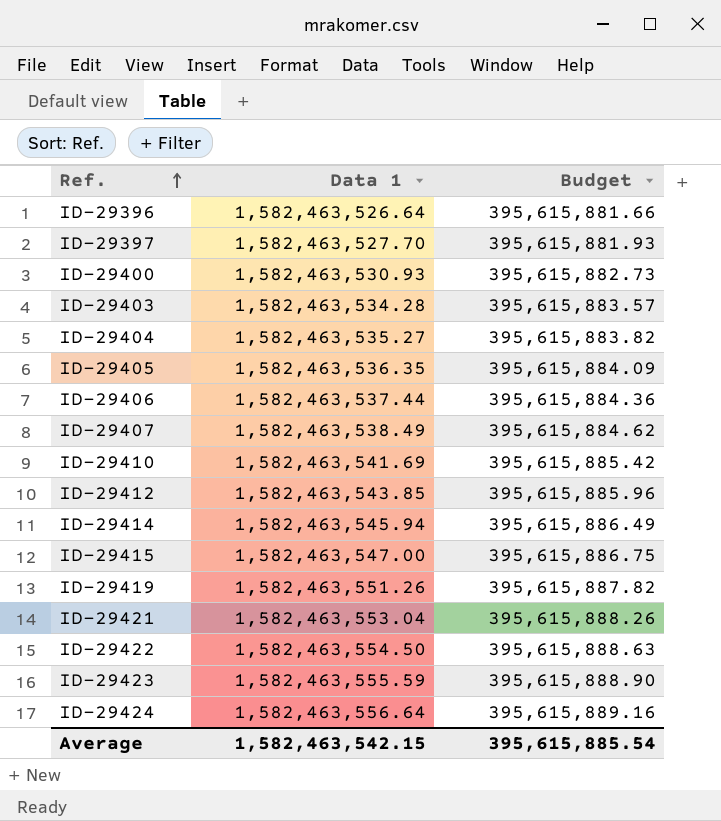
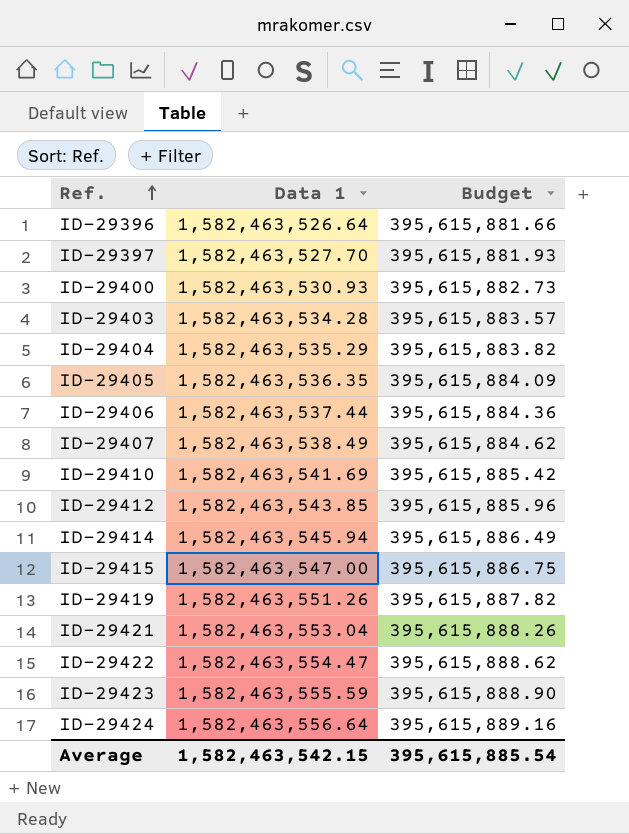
ID-29404 | Data 1: 1,582,463,535.27 -> 1,582,463,535.29
ID-29422 | Data 1: 1,582,463,554.50 -> 1,582,463,554.47
ID-29422 | Budget: 395,615,888.63 -> 395,615,888.62

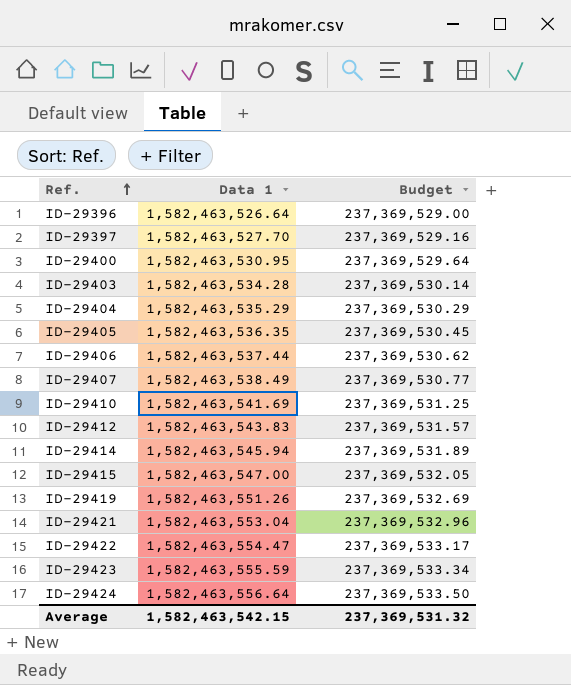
column Budget | formula: [Data 1] * 0.25 -> [Data 1] * 0.15
ID-29400 | Data 1: 1,582,463,530.93 -> 1,582,463,530.95
ID-29412 | Data 1: 1,582,463,543.85 -> 1,582,463,543.83
Average | Budget: 395,615,885.54 -> 237,369,531.32

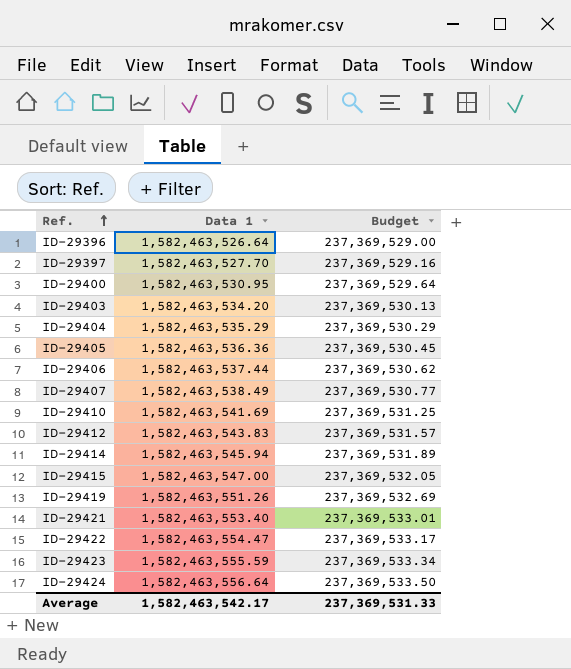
ID-29403 | Data 1: 1,582,463,534.28 -> 1,582,463,534.20
ID-29403 | Budget: 237,369,530.14 -> 237,369,530.13
ID-29405 | Data 1: 1,582,463,536.35 -> 1,582,463,536.36
ID-29421 | Data 1: 1,582,463,553.04 -> 1,582,463,553.40
ID-29421 | Budget: 237,369,532.96 -> 237,369,533.01
Average | Data 1: 1,582,463,542.15 -> 1,582,463,542.17
Average | Budget: 237,369,531.32 -> 237,369,531.33

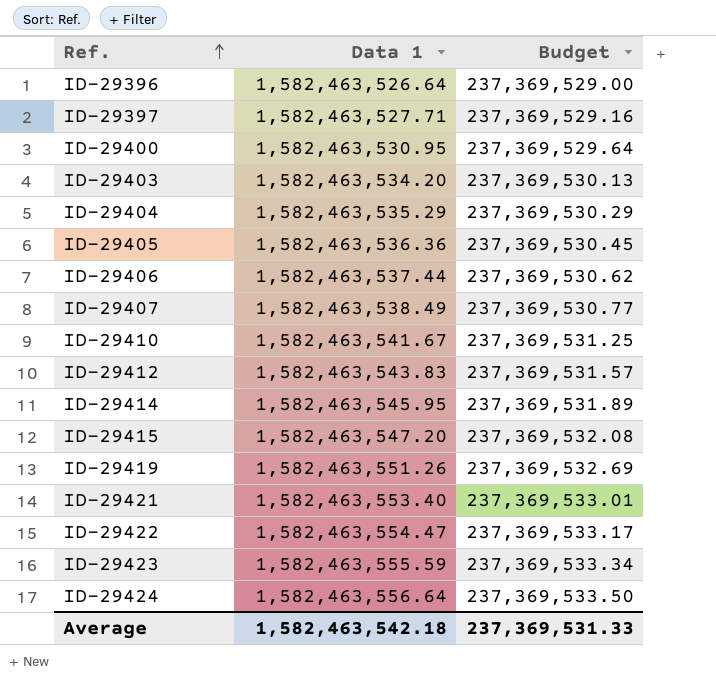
ID-29397 | Data 1: 1,582,463,527.70 -> 1,582,463,527.71
ID-29410 | Data 1: 1,582,463,541.69 -> 1,582,463,541.67
ID-29414 | Data 1: 1,582,463,545.94 -> 1,582,463,545.95
ID-29415 | Data 1: 1,582,463,547.00 -> 1,582,463,547.20
ID-29415 | Budget: 237,369,532.05 -> 237,369,532.08
Average | Data 1: 1,582,463,542.17 -> 1,582,463,542.18

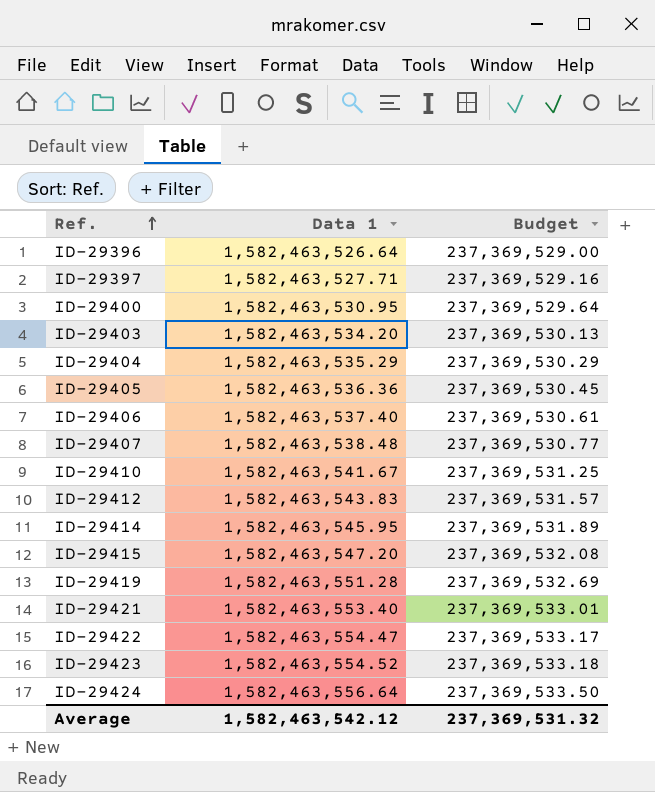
ID-29406 | Data 1: 1,582,463,537.44 -> 1,582,463,537.40
ID-29406 | Budget: 237,369,530.62 -> 237,369,530.61
ID-29407 | Data 1: 1,582,463,538.49 -> 1,582,463,538.48
ID-29419 | Data 1: 1,582,463,551.26 -> 1,582,463,551.28
ID-29423 | Data 1: 1,582,463,555.59 -> 1,582,463,554.52
ID-29423 | Budget: 237,369,533.34 -> 237,369,533.18
Average | Data 1: 1,582,463,542.18 -> 1,582,463,542.12
Average | Budget: 237,369,531.33 -> 237,369,531.32

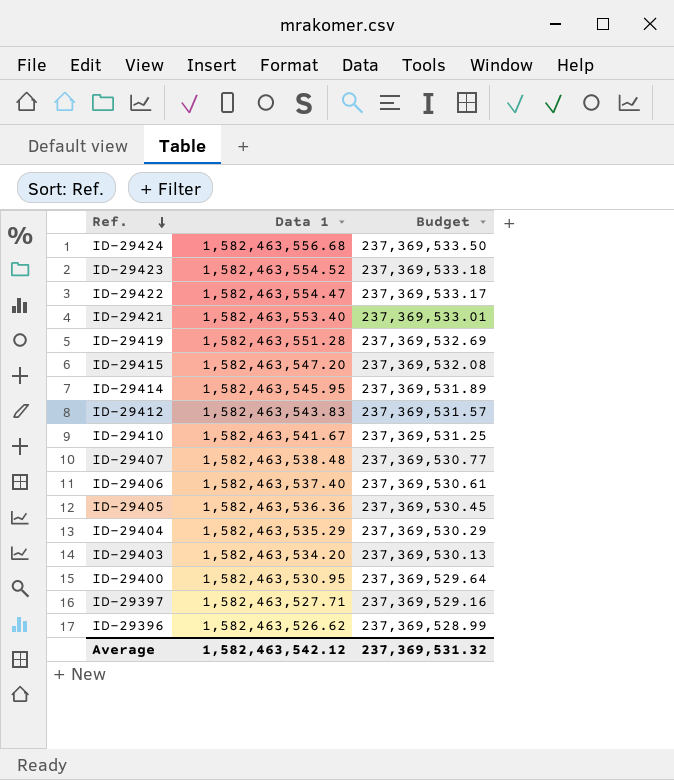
row order: Ref. ascending -> Ref. descending
ID-29424 | Data 1: 1,582,463,556.64 -> 1,582,463,556.68
ID-29396 | Data 1: 1,582,463,526.64 -> 1,582,463,526.62
ID-29396 | Budget: 237,369,529.00 -> 237,369,528.99

